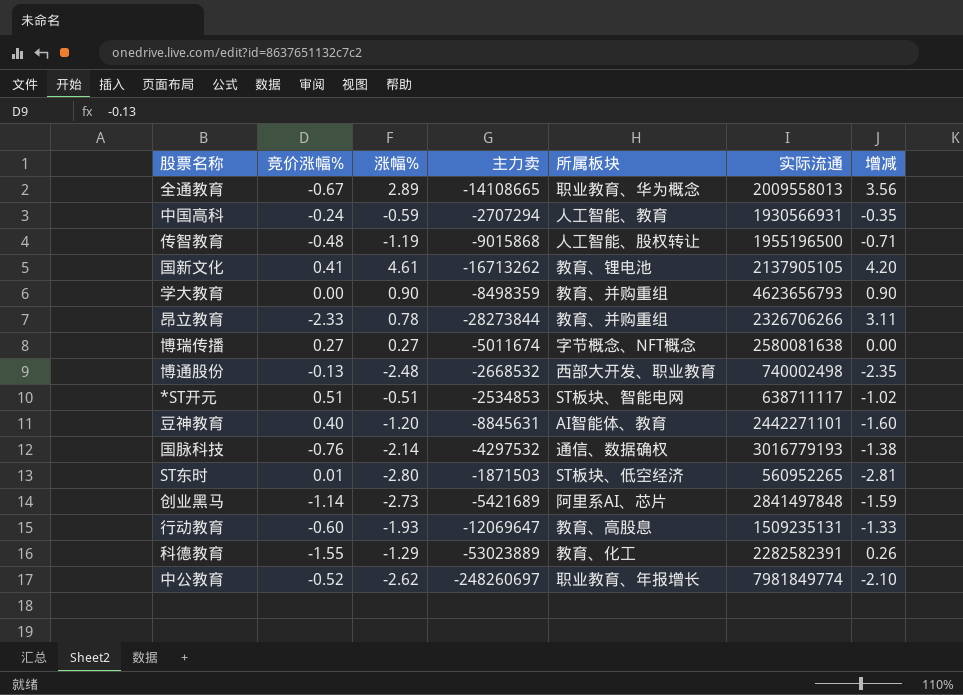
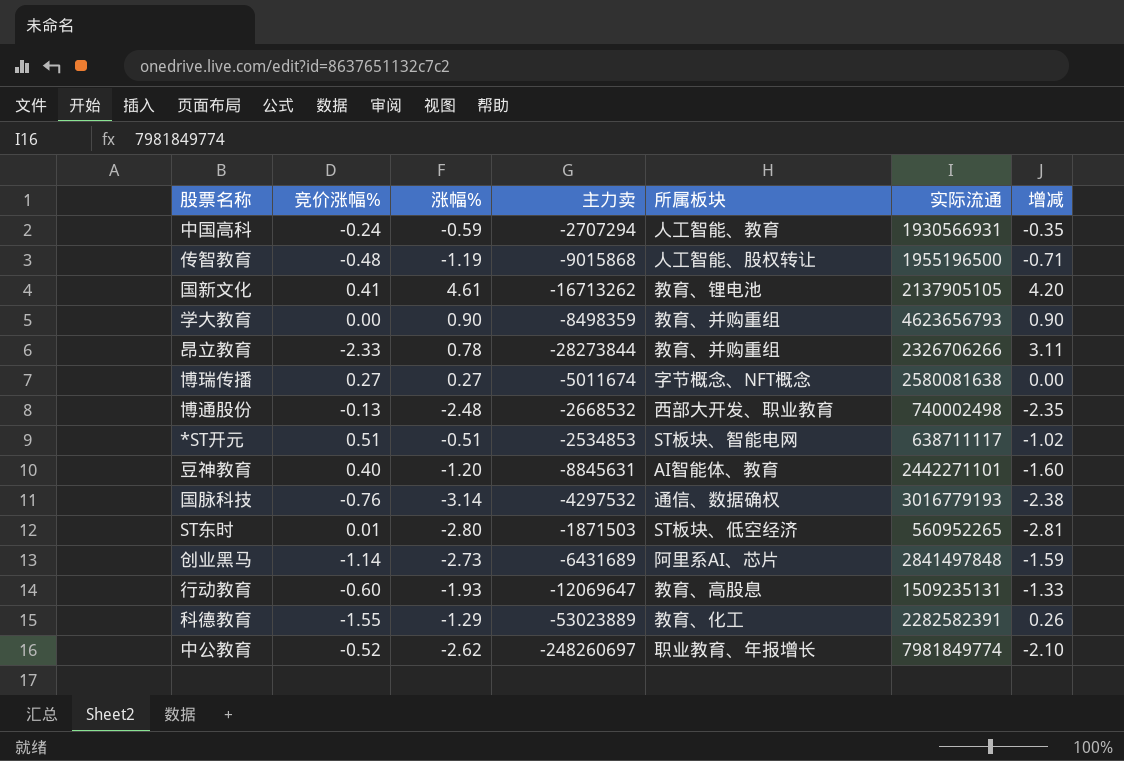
row 全通教育: -0.67 | 2.89 | -14108665 | 职业教育、华为概念 | 2009558013 | 3.56 -> none
国脉科技 | 涨幅%: -2.14 -> -3.14
国脉科技 | 增减: -1.38 -> -2.38
创业黑马 | 主力卖: -5421689 -> -6431689

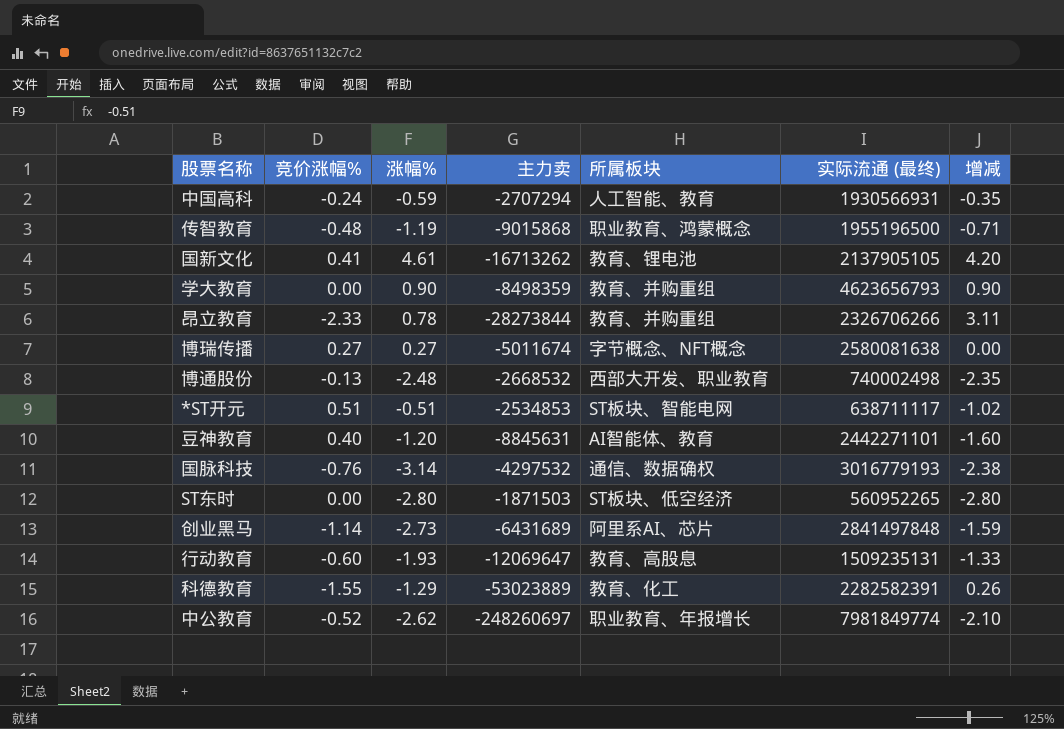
column name: 实际流通 -> 实际流通 (最终)
传智教育 | 所属板块: 人工智能、股权转让 -> 职业教育、鸿蒙概念
ST东时 | 竞价涨幅%: 0.01 -> 0.00
ST东时 | 增减: -2.81 -> -2.80

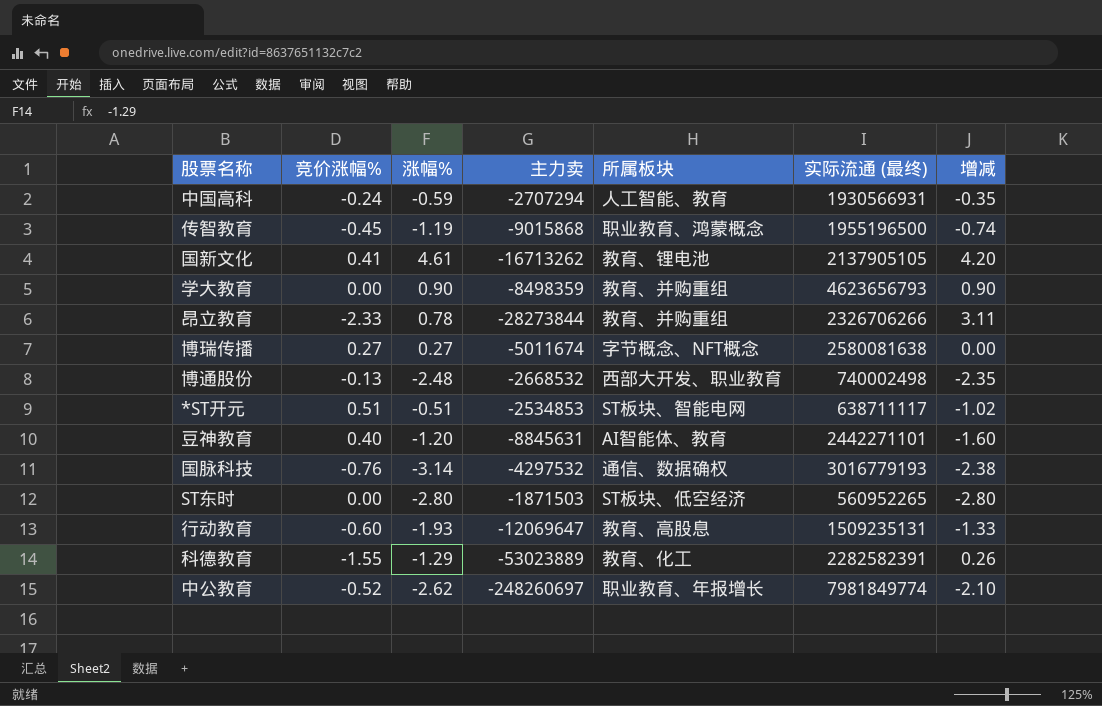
row 创业黑马: -1.14 | -2.73 | -6431689 | 阿里系AI、芯片 | 2841497848 | -1.59 -> none
传智教育 | 竞价涨幅%: -0.48 -> -0.45
传智教育 | 增减: -0.71 -> -0.74

